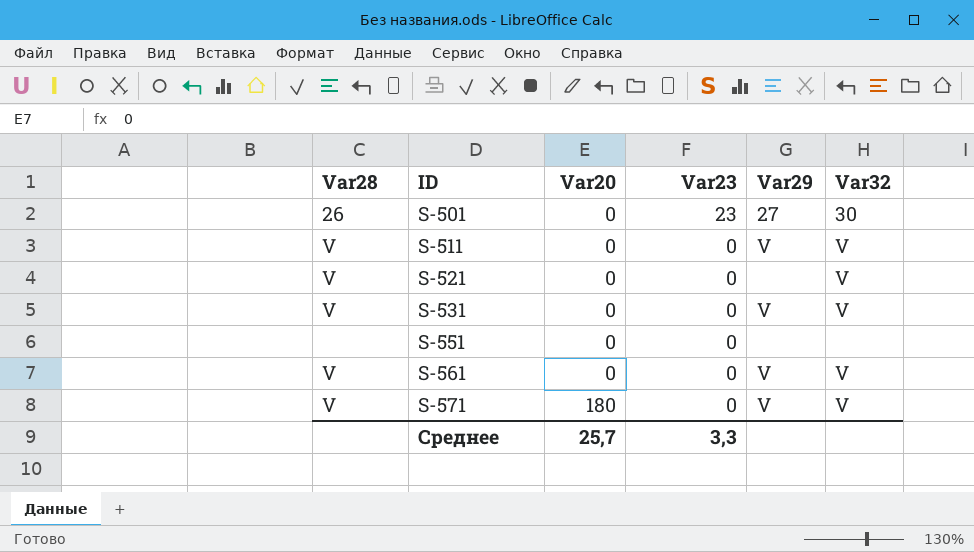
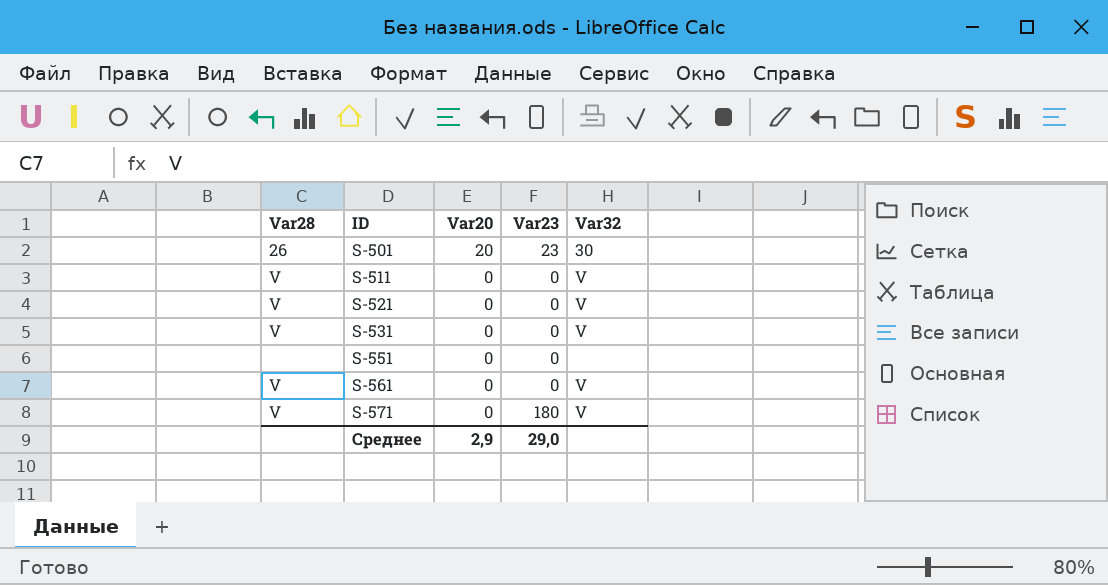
column Var29 | position: 5 -> none
S-501 | Var20: 0 -> 20
S-571 | Var20: 180 -> 0
S-571 | Var23: 0 -> 180
Среднее | Var20: 25,7 -> 2,9
Среднее | Var23: 3,3 -> 29,0

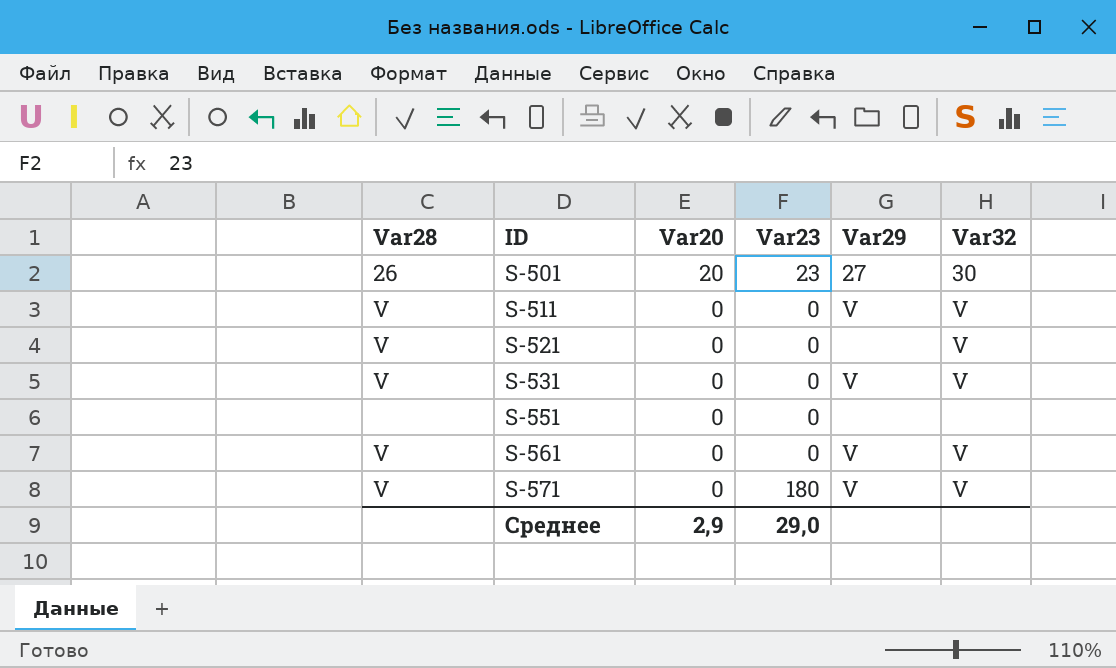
column Var29 | position: none -> 5

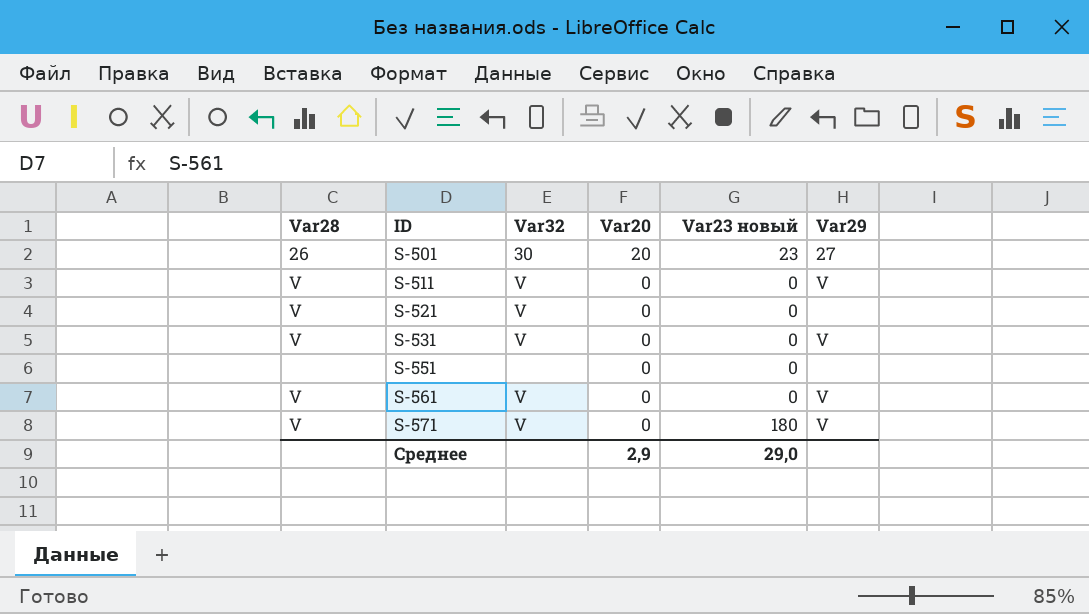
column Var32 | position: 6 -> 3
column name: Var23 -> Var23 новый

